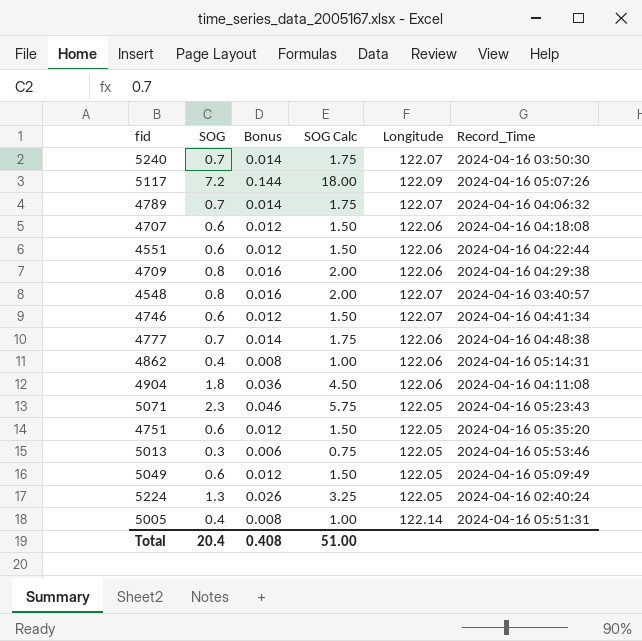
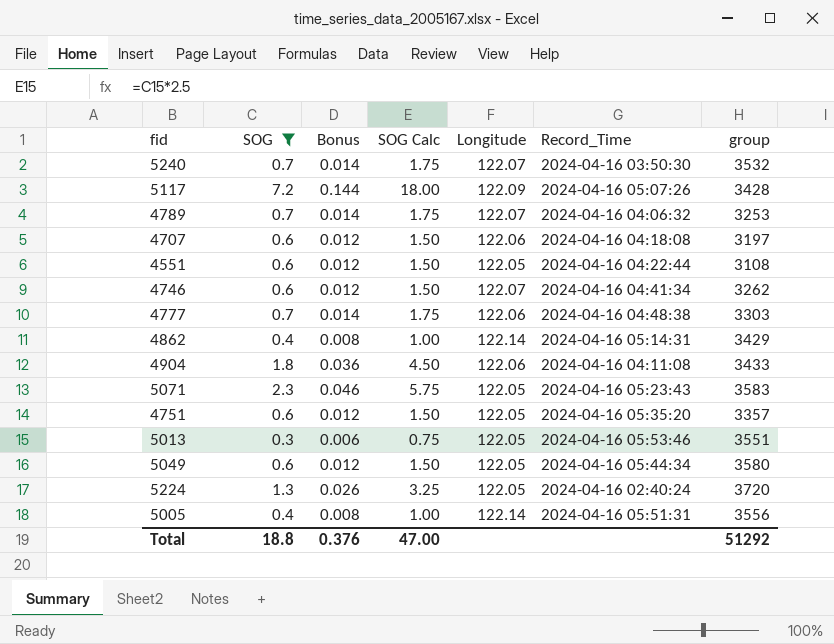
filter: none -> SOG != 0.8
column group | position: none -> 7
4551 | Longitude: 122.06 -> 122.05
4862 | Longitude: 122.06 -> 122.14
5049 | Record_Time: 2024-04-16 05:09:49 -> 2024-04-16 05:44:34
Total | SOG: 20.4 -> 18.8
Total | Bonus: 0.408 -> 0.376
Total | SOG Calc: 51.00 -> 47.00

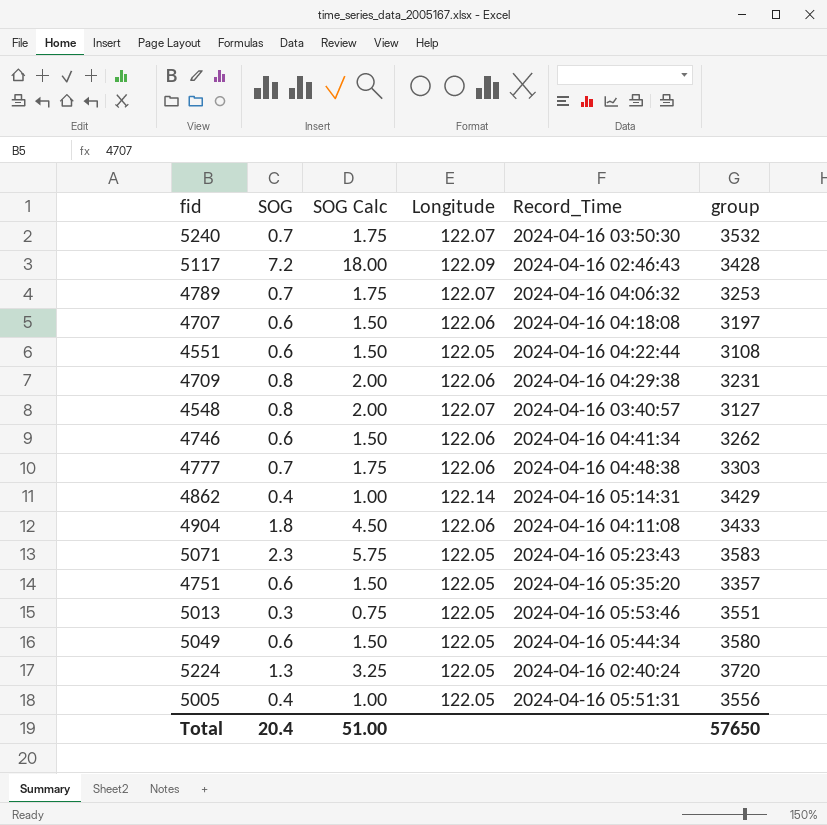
filter: SOG != 0.8 -> none
column Bonus | formula: [SOG] * 0.02 -> none
5117 | Record_Time: 2024-04-16 05:07:26 -> 2024-04-16 02:46:43
4746 | Longitude: 122.07 -> 122.06
5005 | Longitude: 122.14 -> 122.05
Total | SOG: 18.8 -> 20.4
Total | SOG Calc: 47.00 -> 51.00
Total | group: 51292 -> 57650

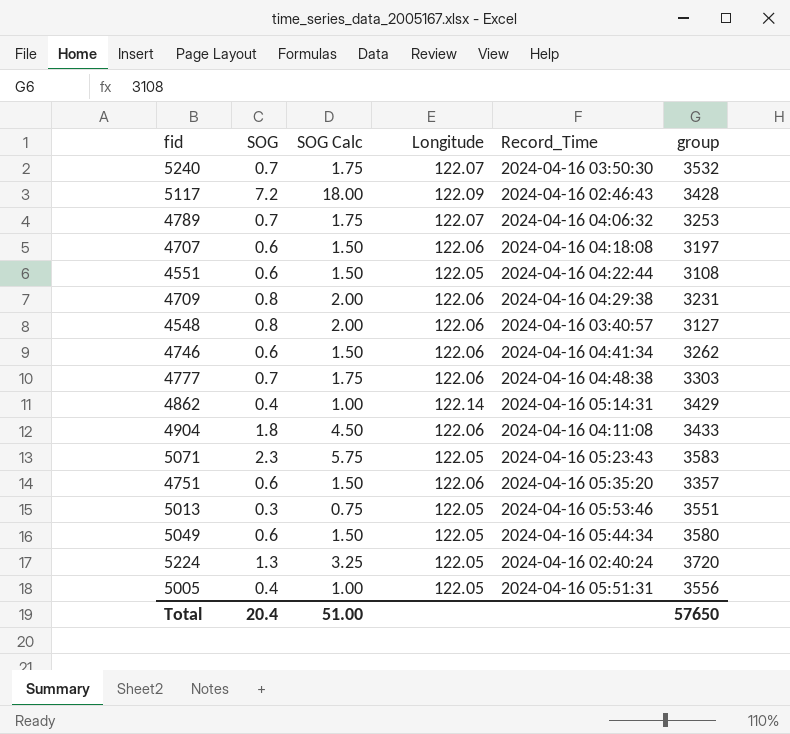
4548 | Longitude: 122.07 -> 122.06
4751 | Longitude: 122.05 -> 122.06

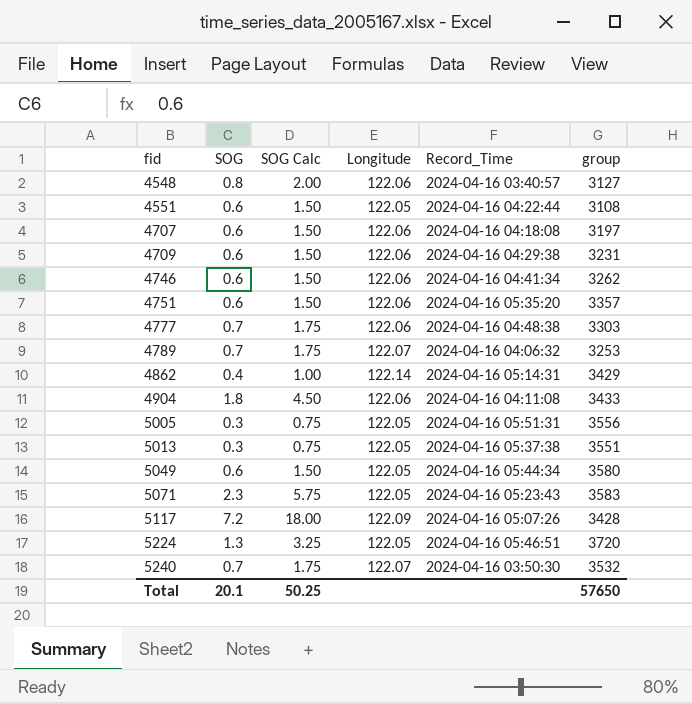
row order: none -> fid ascending
4709 | SOG: 0.8 -> 0.6
4709 | SOG Calc: 2.00 -> 1.50
5005 | SOG: 0.4 -> 0.3
5005 | SOG Calc: 1.00 -> 0.75
5013 | Record_Time: 2024-04-16 05:53:46 -> 2024-04-16 05:37:38
5117 | Record_Time: 2024-04-16 02:46:43 -> 2024-04-16 05:07:26
5224 | Record_Time: 2024-04-16 02:40:24 -> 2024-04-16 05:46:51
Total | SOG: 20.4 -> 20.1
Total | SOG Calc: 51.00 -> 50.25

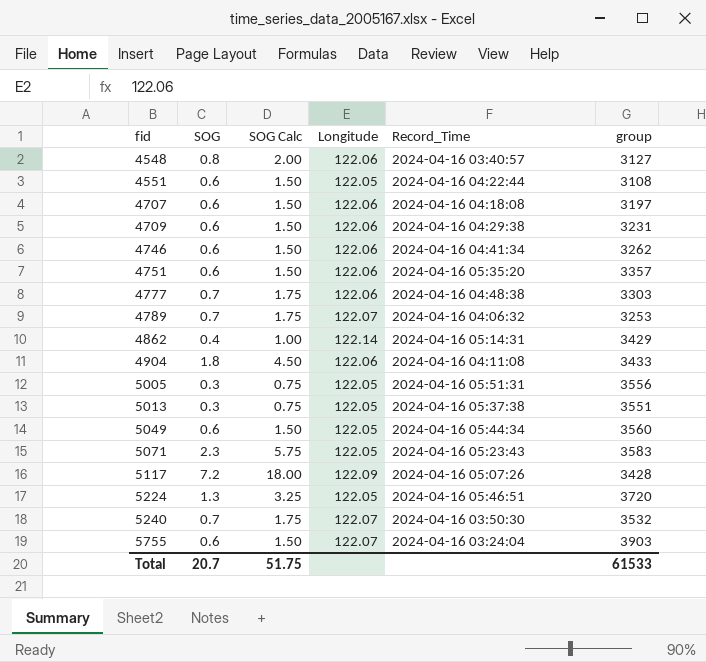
5049 | group: 3580 -> 3560
row 5755: none -> 0.6 | 1.50 | 122.07 | 2024-04-16 03:24:04 | 3903
Total | SOG: 20.1 -> 20.7
Total | SOG Calc: 50.25 -> 51.75
Total | group: 57650 -> 61533

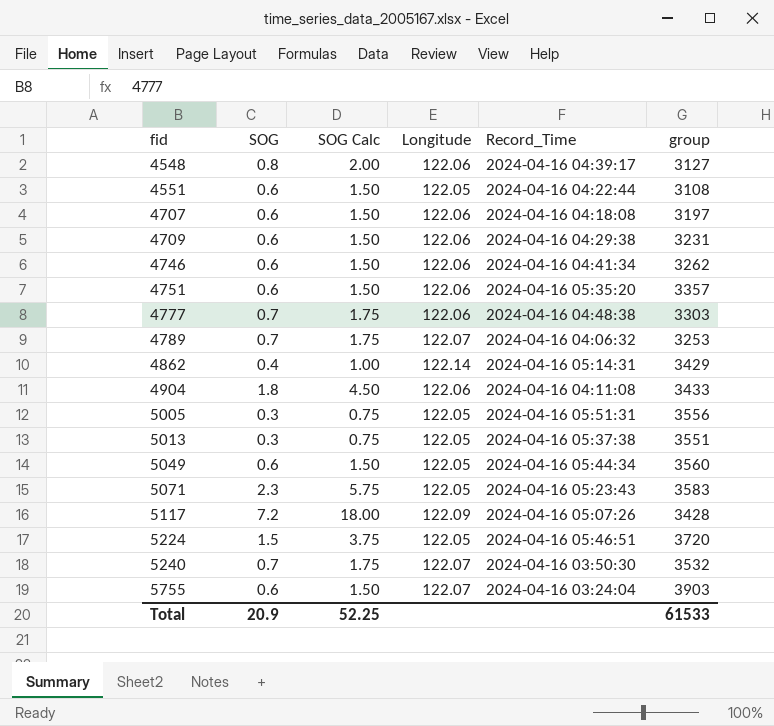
4548 | Record_Time: 2024-04-16 03:40:57 -> 2024-04-16 04:39:17
5224 | SOG: 1.3 -> 1.5
5224 | SOG Calc: 3.25 -> 3.75
Total | SOG: 20.7 -> 20.9
Total | SOG Calc: 51.75 -> 52.25

